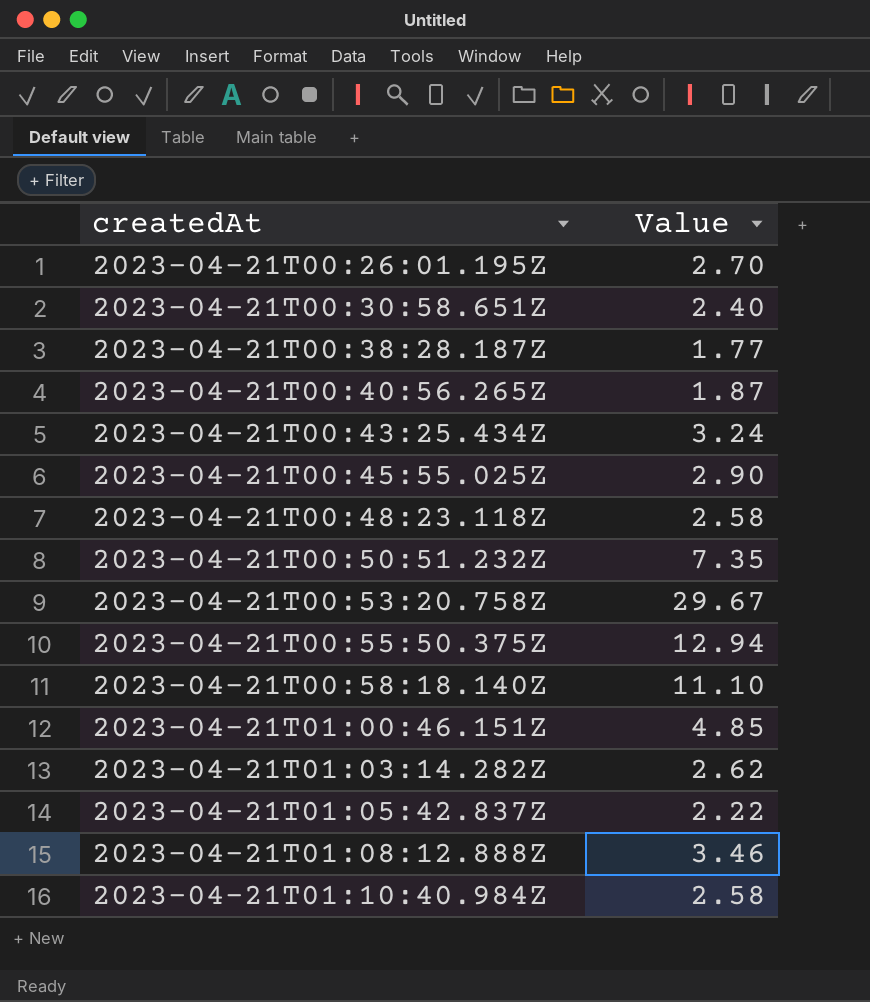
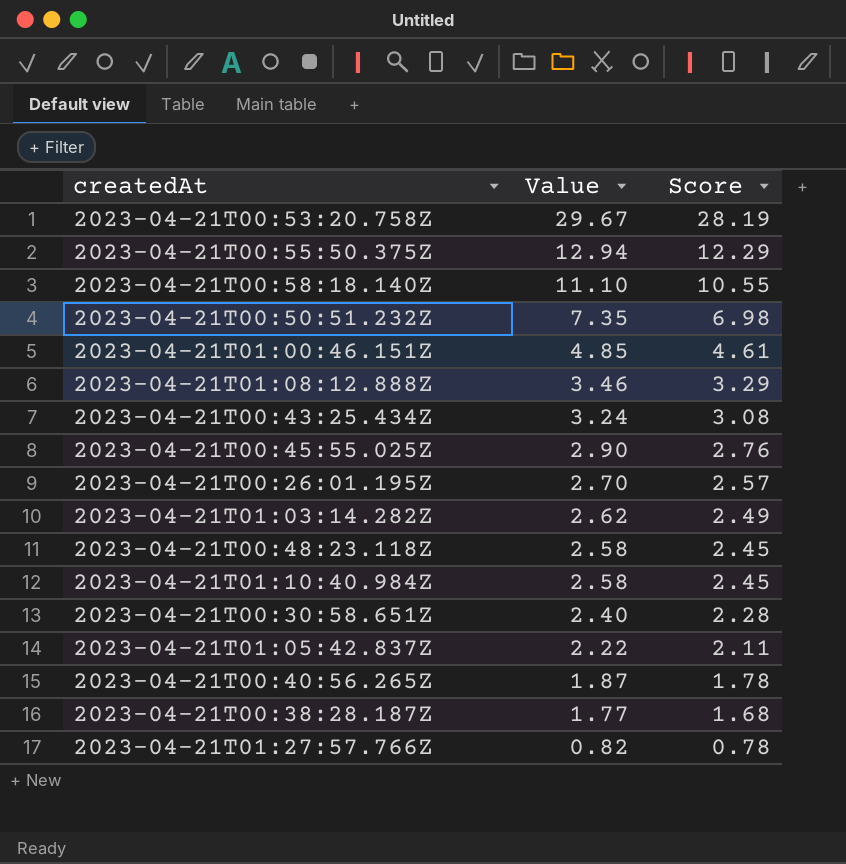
row order: createdAt ascending -> Value descending
column Score | formula: none -> [Value] * 0.95
row 2023-04-21T01:27:57.766Z: none -> 0.82 | 0.78

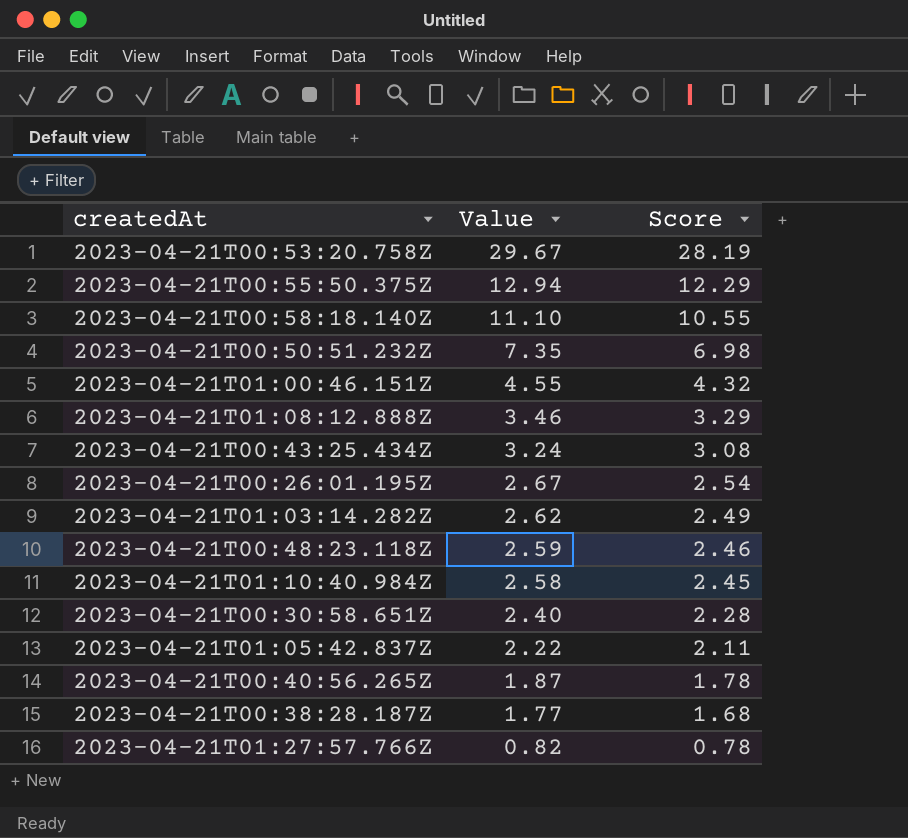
row 2023-04-21T00:45:55.025Z: 2.90 | 2.76 -> none
2023-04-21T01:00:46.151Z | Value: 4.85 -> 4.55
2023-04-21T01:00:46.151Z | Score: 4.61 -> 4.32
2023-04-21T00:26:01.195Z | Value: 2.70 -> 2.67
2023-04-21T00:26:01.195Z | Score: 2.57 -> 2.54
2023-04-21T00:48:23.118Z | Value: 2.58 -> 2.59
2023-04-21T00:48:23.118Z | Score: 2.45 -> 2.46

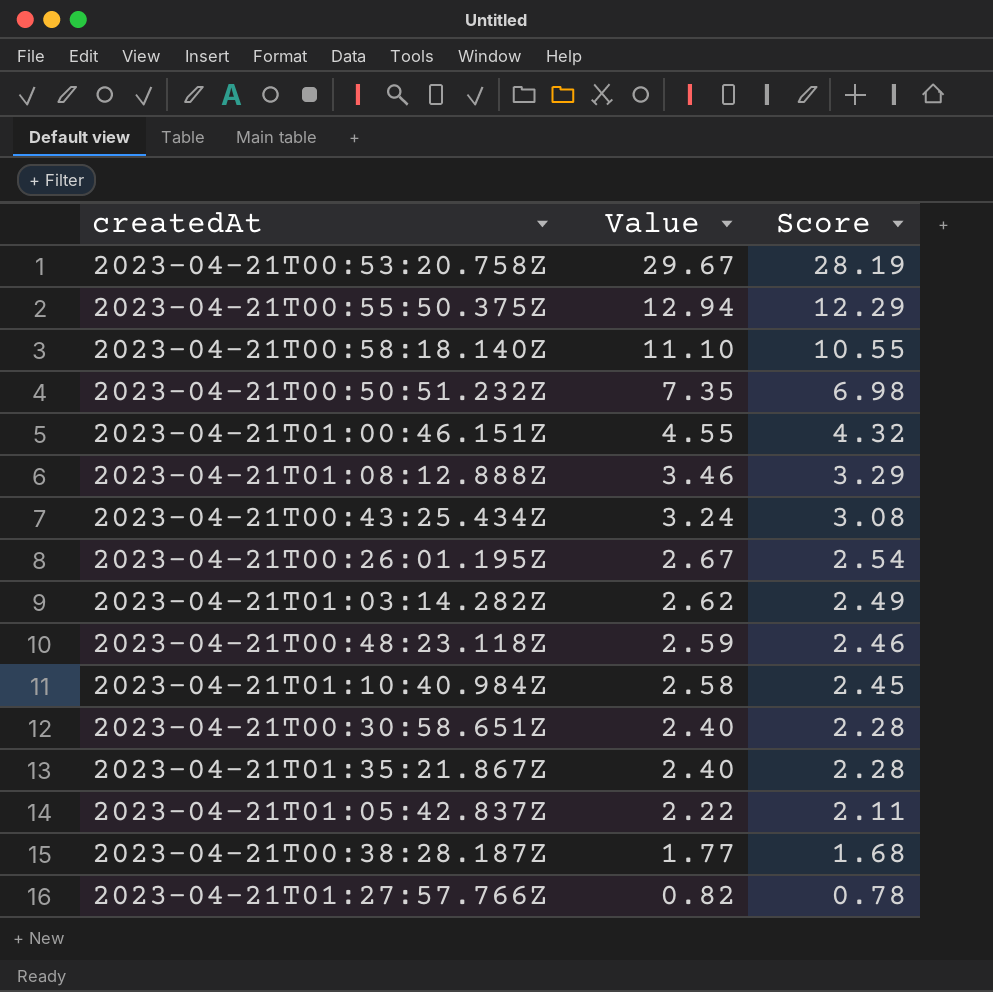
row 2023-04-21T00:40:56.265Z: 1.87 | 1.78 -> none
row 2023-04-21T01:35:21.867Z: none -> 2.40 | 2.28

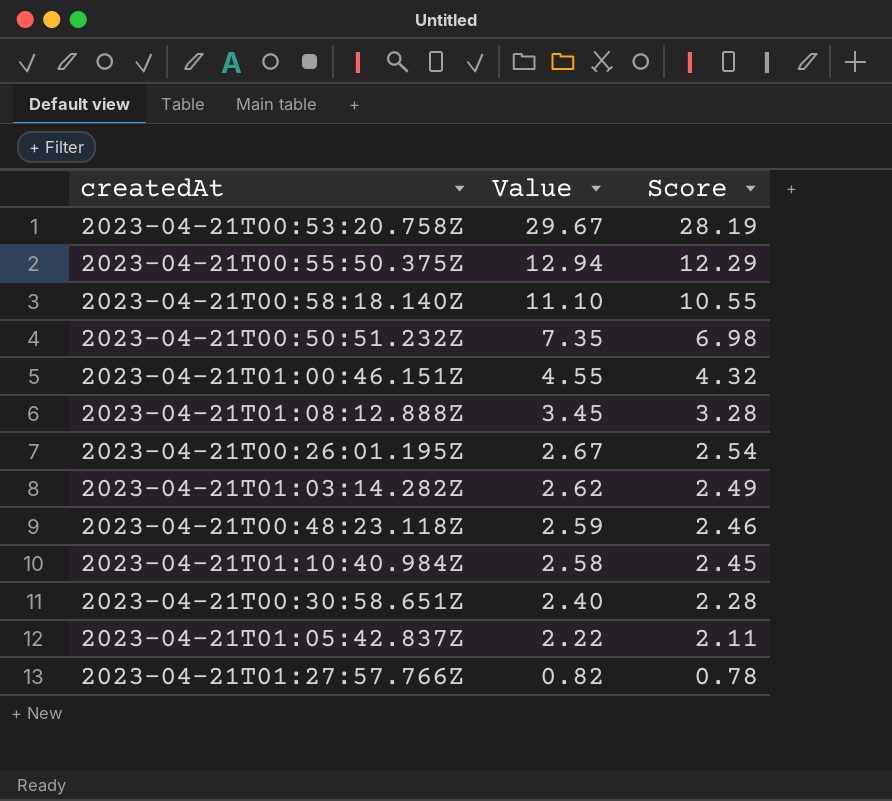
row 2023-04-21T00:43:25.434Z: 3.24 | 3.08 -> none
row 2023-04-21T01:35:21.867Z: 2.40 | 2.28 -> none
row 2023-04-21T00:38:28.187Z: 1.77 | 1.68 -> none
2023-04-21T01:08:12.888Z | Value: 3.46 -> 3.45
2023-04-21T01:08:12.888Z | Score: 3.29 -> 3.28

